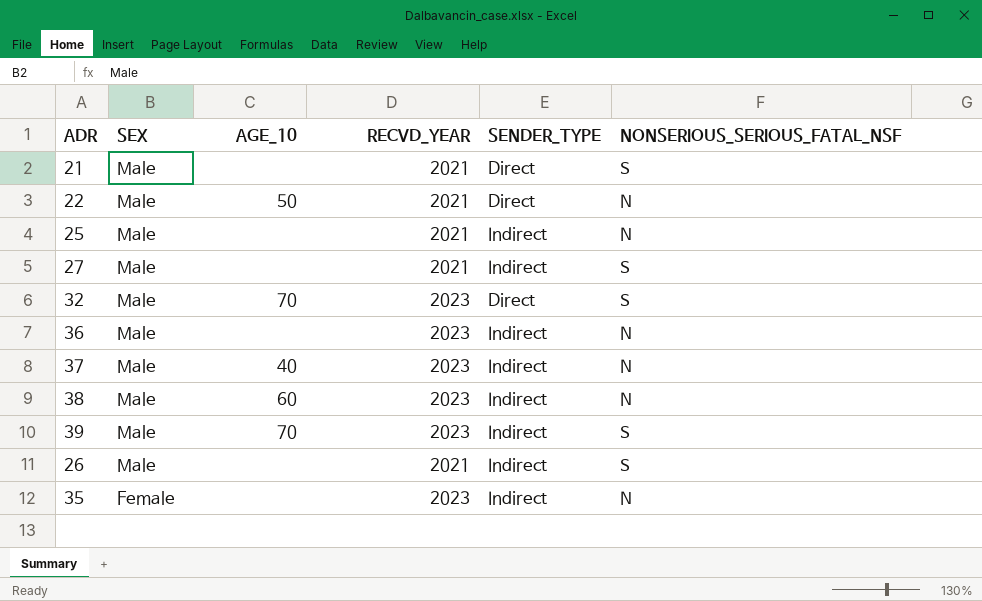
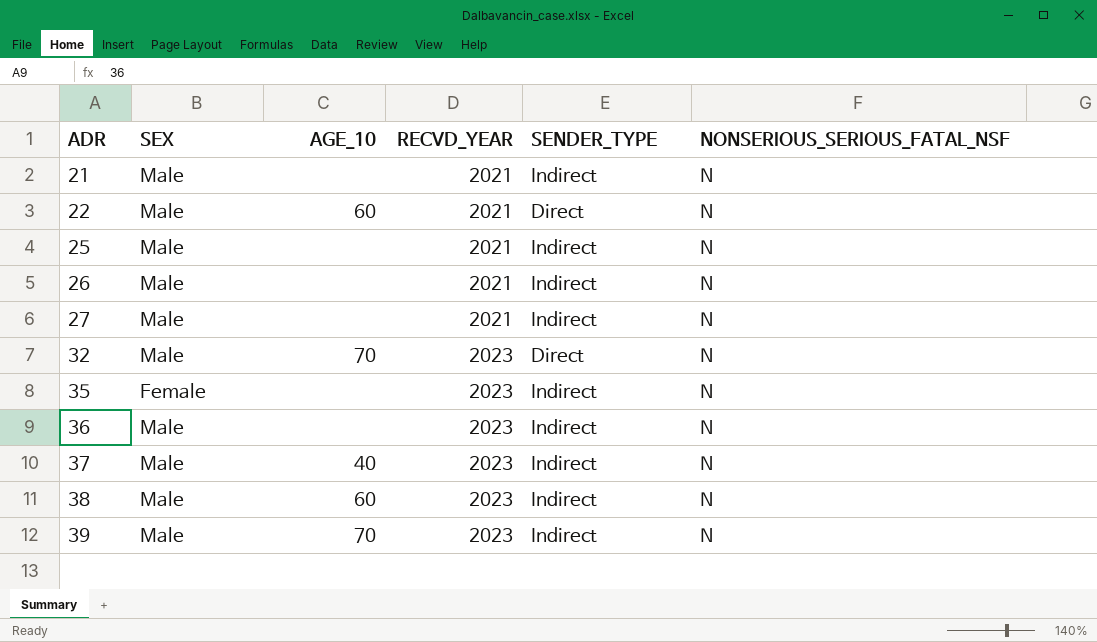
row order: SEX descending -> ADR ascending
21 | SENDER_TYPE: Direct -> Indirect
21 | NONSERIOUS_SERIOUS_FATAL_NSF: S -> N
22 | AGE_10: 50 -> 60
26 | NONSERIOUS_SERIOUS_FATAL_NSF: S -> N
27 | NONSERIOUS_SERIOUS_FATAL_NSF: S -> N
32 | NONSERIOUS_SERIOUS_FATAL_NSF: S -> N
39 | NONSERIOUS_SERIOUS_FATAL_NSF: S -> N

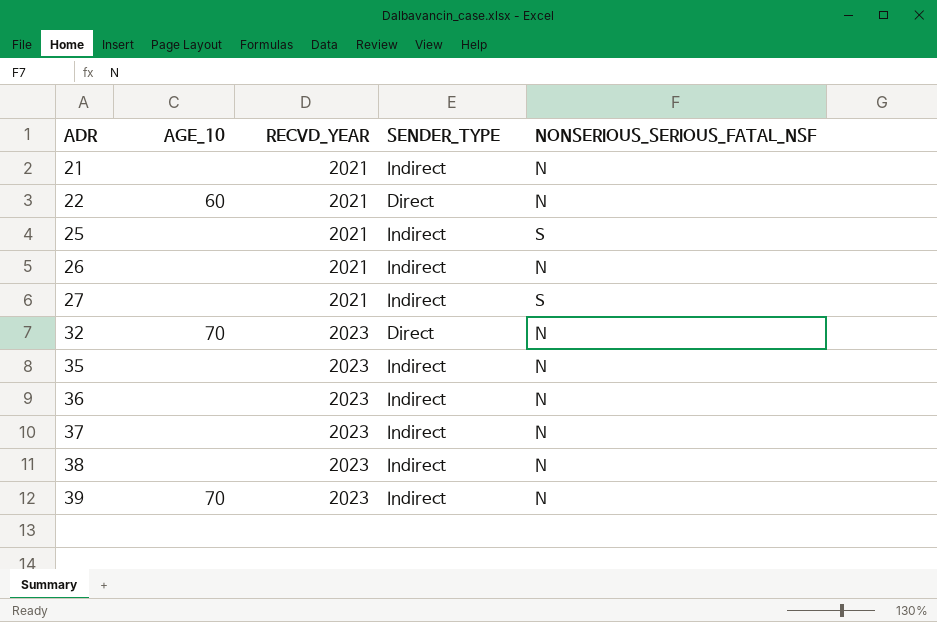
column SEX | position: 2 -> none
25 | NONSERIOUS_SERIOUS_FATAL_NSF: N -> S
27 | NONSERIOUS_SERIOUS_FATAL_NSF: N -> S
37 | AGE_10: 40 -> none
38 | AGE_10: 60 -> none

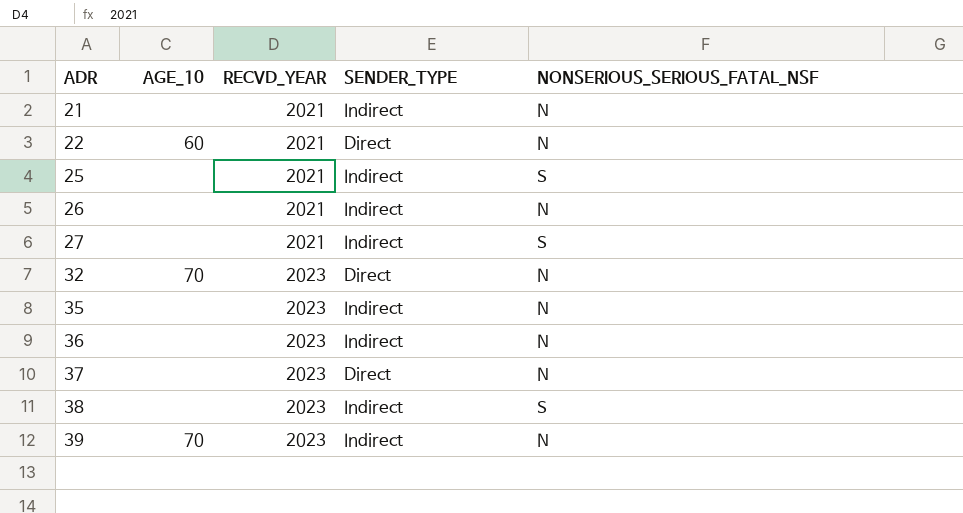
37 | SENDER_TYPE: Indirect -> Direct
38 | NONSERIOUS_SERIOUS_FATAL_NSF: N -> S

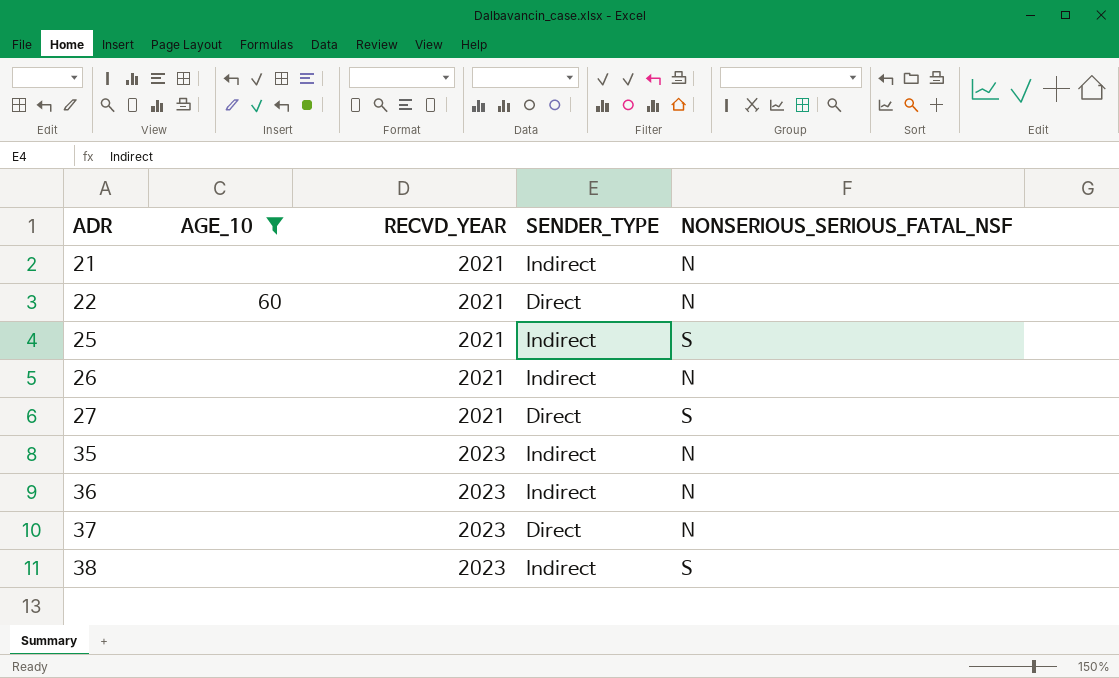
filter: none -> AGE_10 != 70
27 | SENDER_TYPE: Indirect -> Direct

